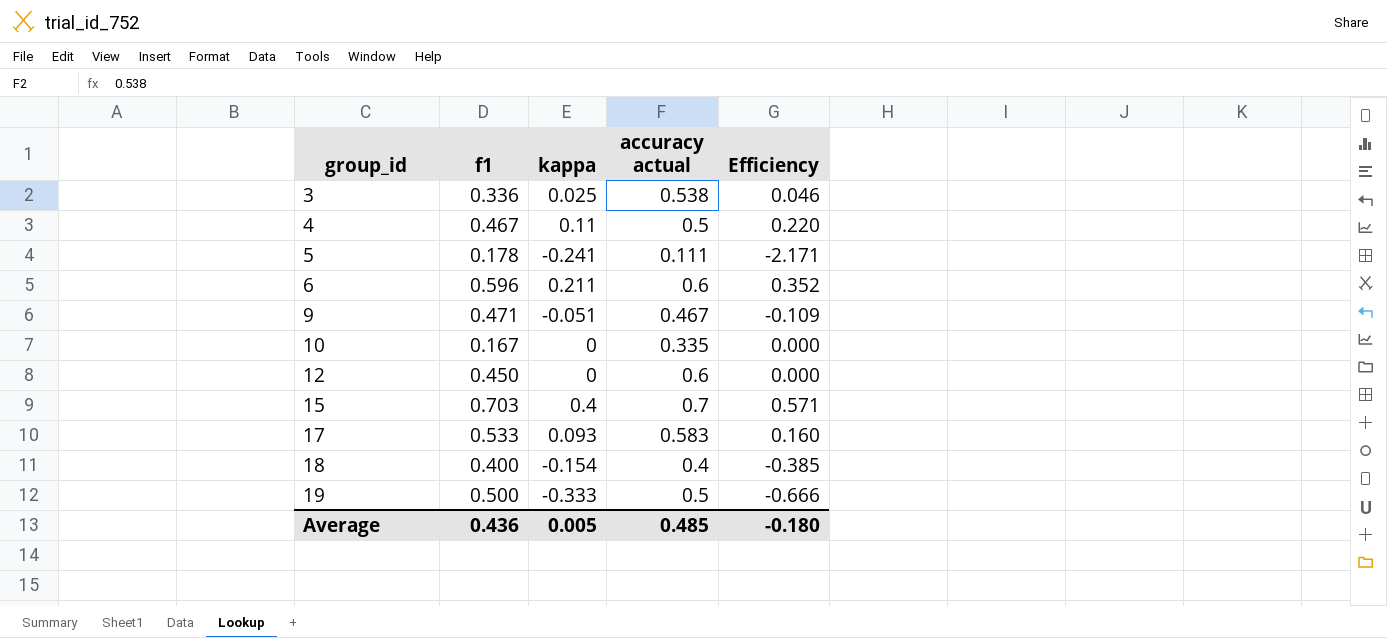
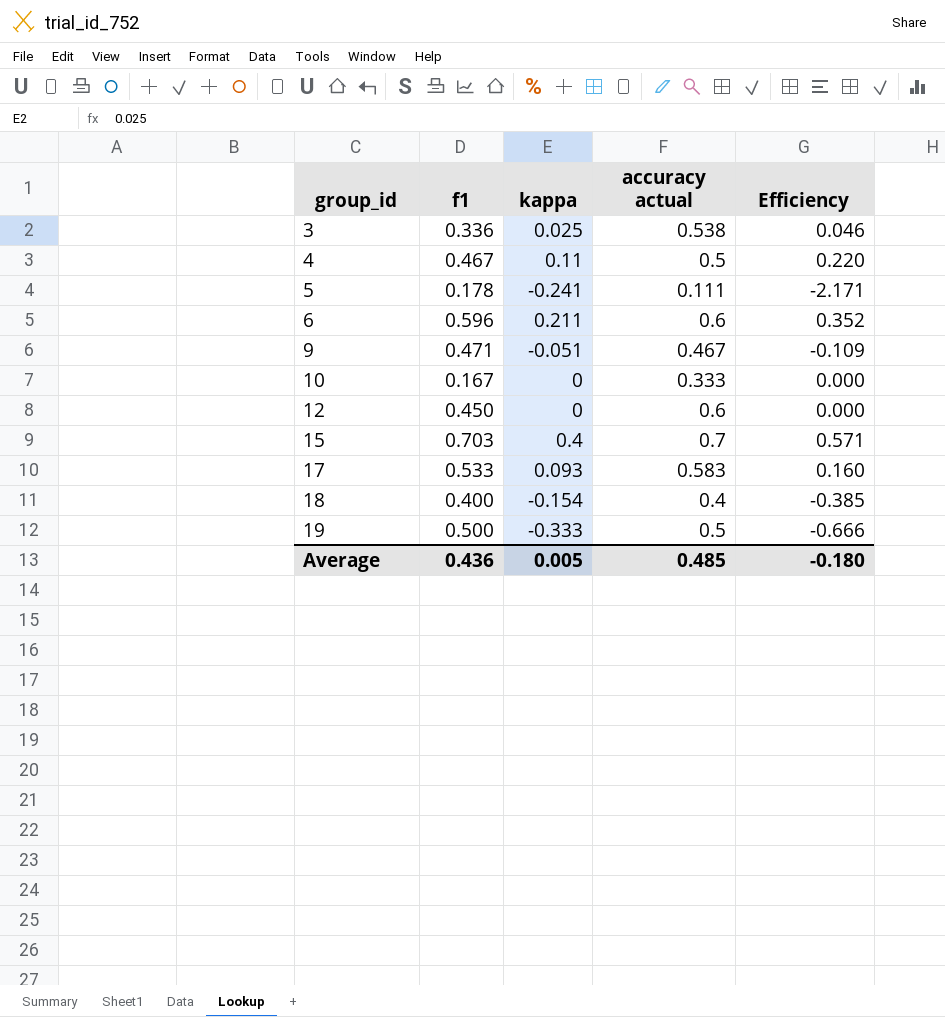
10 | accuracy actual: 0.335 -> 0.333

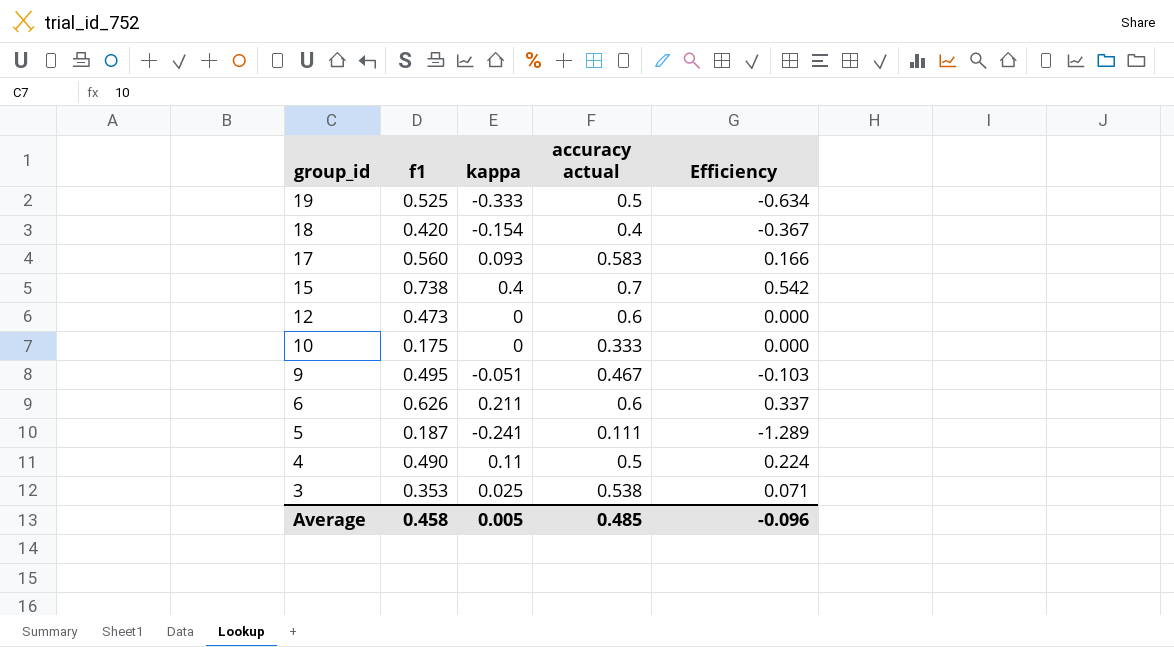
row order: group_id ascending -> group_id descending
column Efficiency | formula: [kappa] / [accuracy actual] -> [kappa] / [f1]
19 | f1: 0.500 -> 0.525
18 | f1: 0.400 -> 0.420
17 | f1: 0.533 -> 0.560
15 | f1: 0.703 -> 0.738
12 | f1: 0.450 -> 0.473
10 | f1: 0.167 -> 0.175
9 | f1: 0.471 -> 0.495
6 | f1: 0.596 -> 0.626
5 | f1: 0.178 -> 0.187
4 | f1: 0.467 -> 0.490
3 | f1: 0.336 -> 0.353
Average | f1: 0.436 -> 0.458
Average | Efficiency: -0.180 -> -0.096

